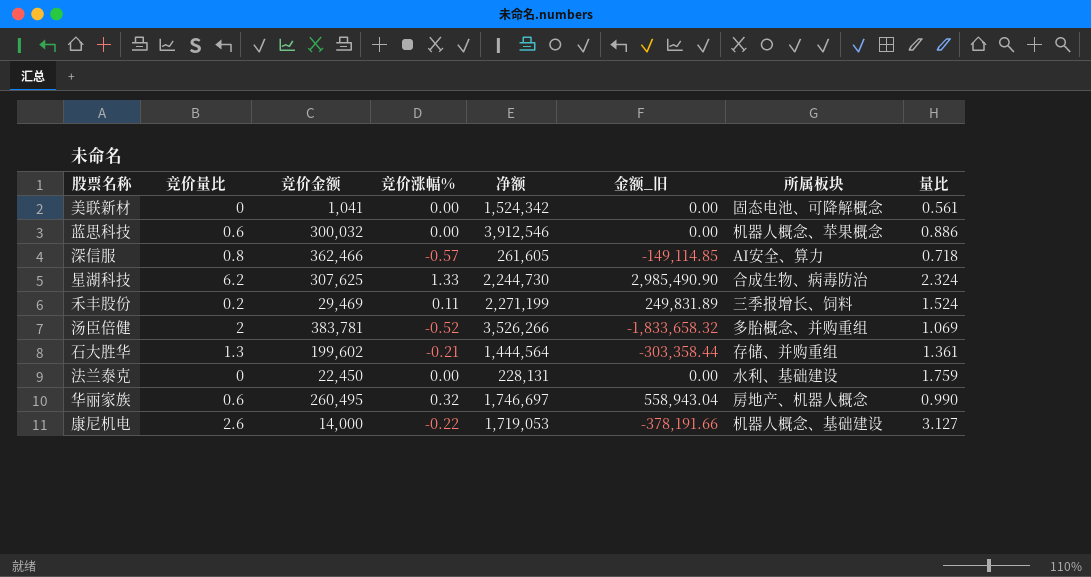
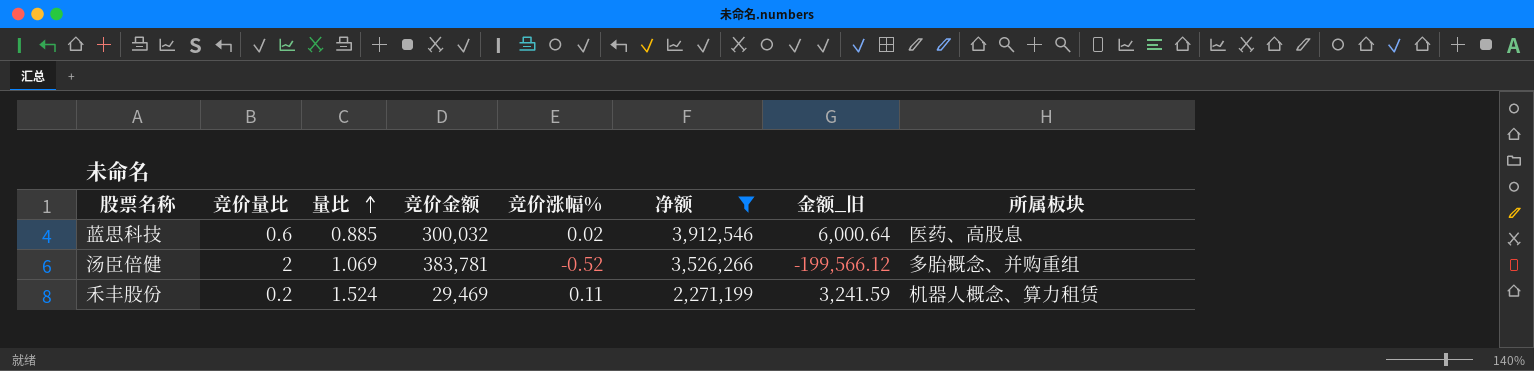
filter: none -> 净额 >= 2,271,199
row order: none -> 量比 ascending
column 量比 | position: 8 -> 3
column 金额_旧 | formula: [竞价涨幅%] * [净额] -> [竞价金额] * [竞价涨幅%]
蓝思科技 | 量比: 0.886 -> 0.885
蓝思科技 | 竞价涨幅%: 0.00 -> 0.02
蓝思科技 | 所属板块: 机器人概念、苹果概念 -> 医药、高股息
禾丰股份 | 所属板块: 三季报增长、饲料 -> 机器人概念、算力租赁

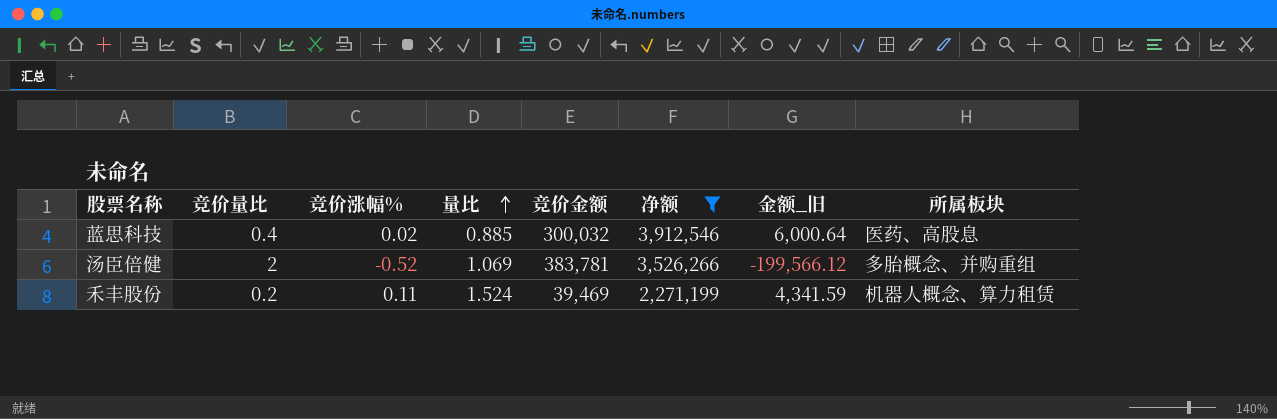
column 竞价涨幅% | position: 5 -> 3
蓝思科技 | 竞价量比: 0.6 -> 0.4
禾丰股份 | 竞价金额: 29,469 -> 39,469
禾丰股份 | 金额_旧: 3,241.59 -> 4,341.59

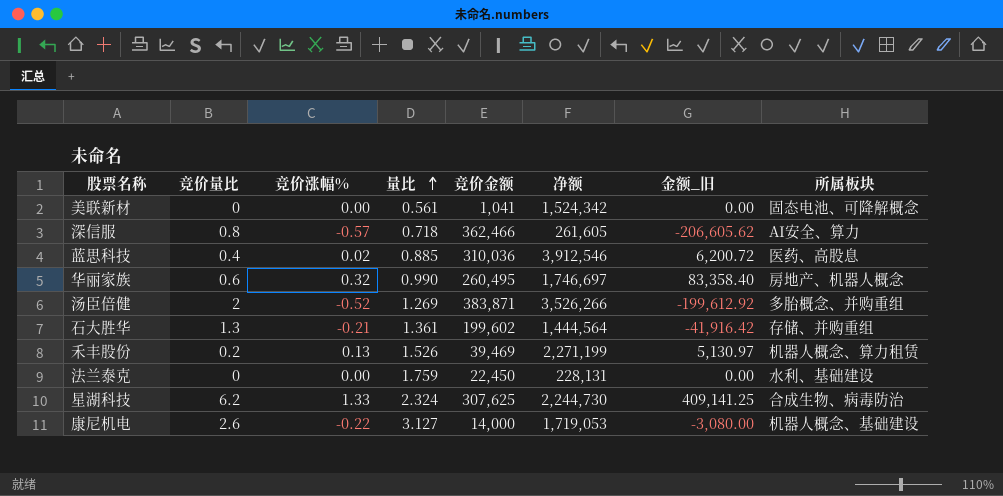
filter: 净额 >= 2,271,199 -> none
蓝思科技 | 竞价金额: 300,032 -> 310,036
蓝思科技 | 金额_旧: 6,000.64 -> 6,200.72
汤臣倍健 | 量比: 1.069 -> 1.269
汤臣倍健 | 竞价金额: 383,781 -> 383,871
汤臣倍健 | 金额_旧: -199,566.12 -> -199,612.92
禾丰股份 | 竞价涨幅%: 0.11 -> 0.13
禾丰股份 | 量比: 1.524 -> 1.526
禾丰股份 | 金额_旧: 4,341.59 -> 5,130.97

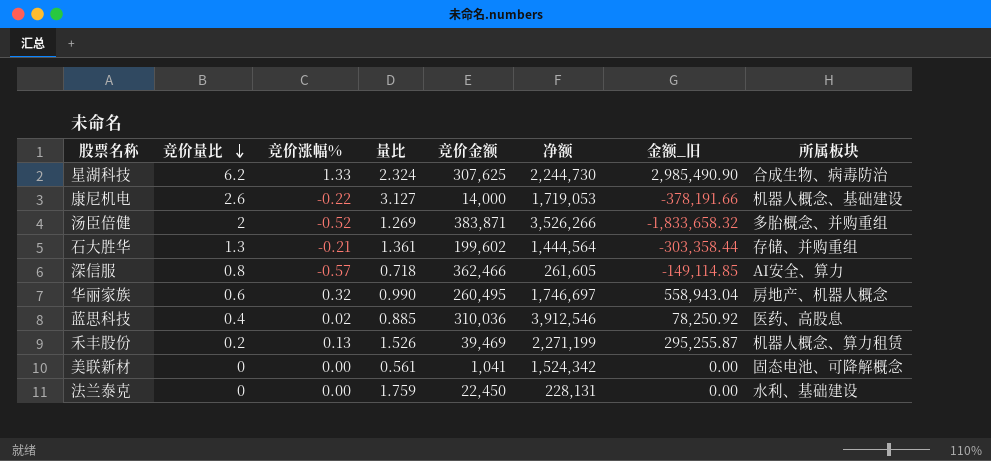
row order: 量比 ascending -> 竞价量比 descending
column 金额_旧 | formula: [竞价涨幅%] * [竞价金额] -> [竞价涨幅%] * [净额]

